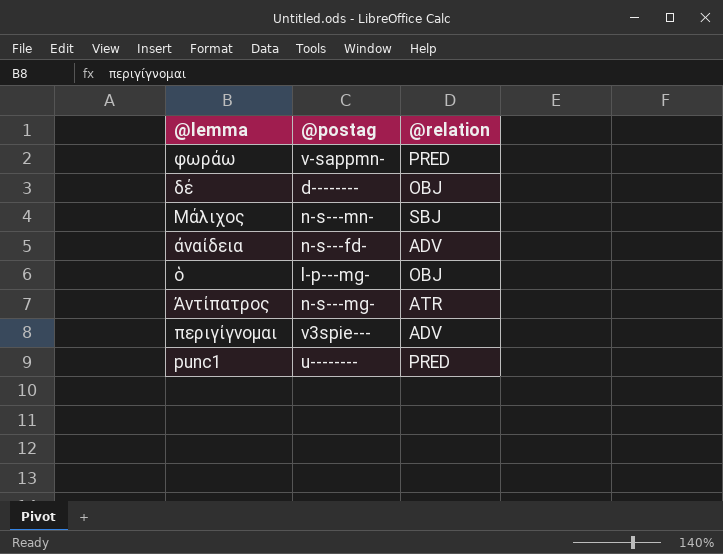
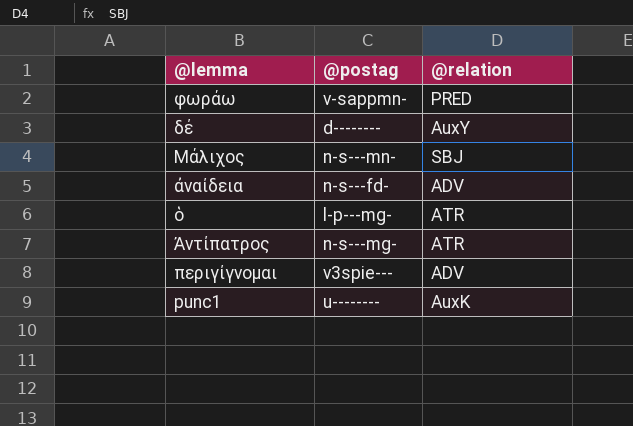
δέ | @relation: OBJ -> AuxY
ὁ | @relation: OBJ -> ATR
punc1 | @relation: PRED -> AuxK

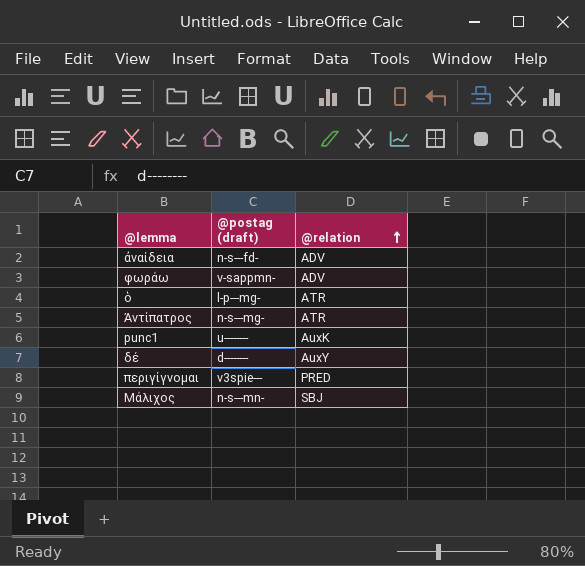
row order: none -> @relation ascending
column name: @postag -> @postag (draft)
φωράω | @relation: PRED -> ADV
περιγίγνομαι | @relation: ADV -> PRED

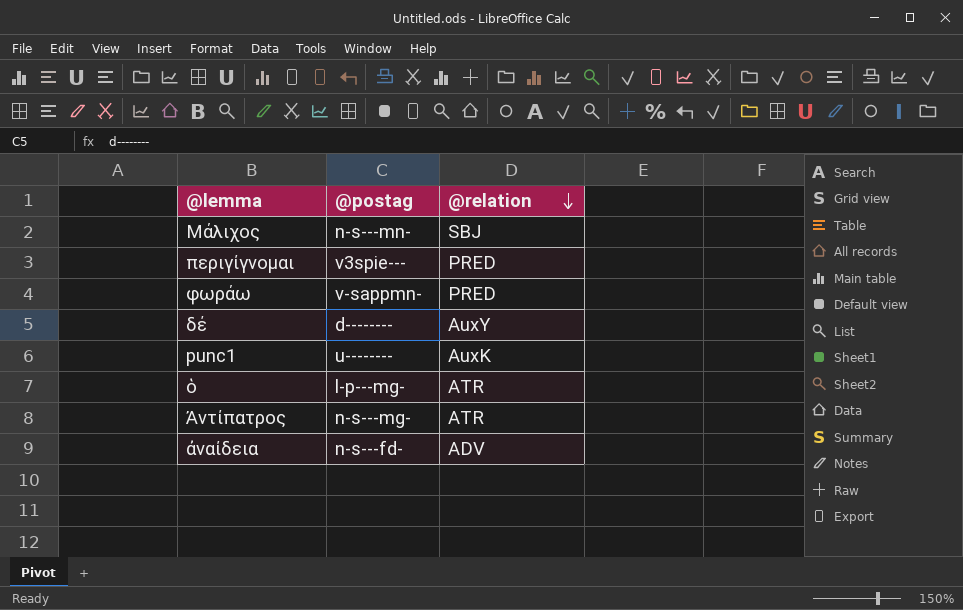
row order: @relation ascending -> @relation descending
column name: @postag (draft) -> @postag
φωράω | @relation: ADV -> PRED

